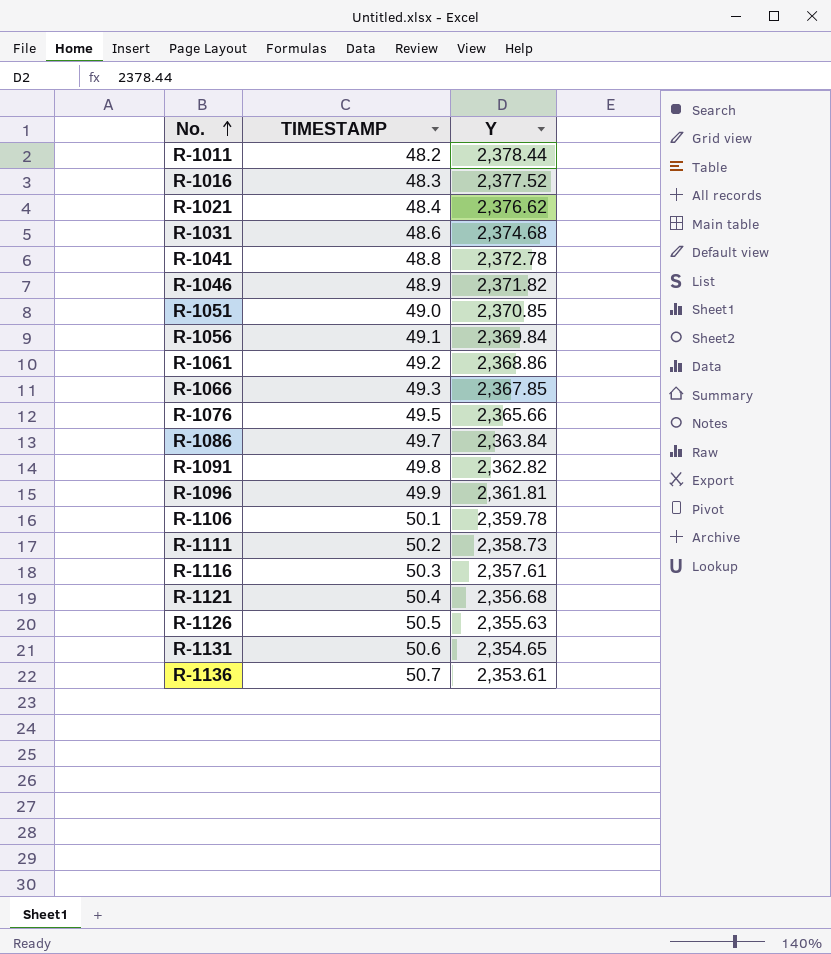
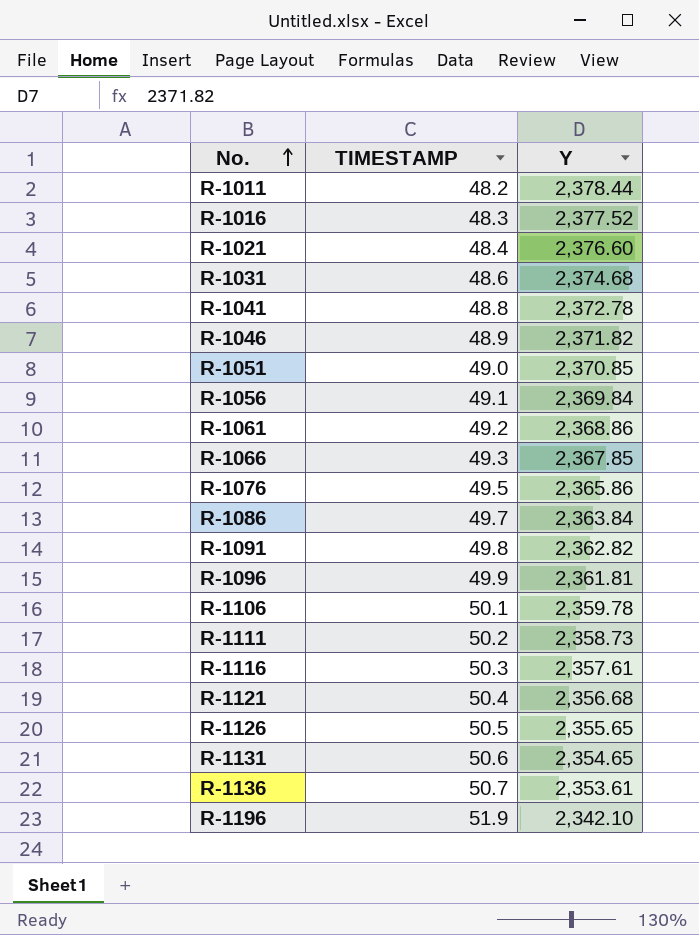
R-1021 | Y: 2,376.62 -> 2,376.60
R-1076 | Y: 2,365.66 -> 2,365.86
R-1126 | Y: 2,355.63 -> 2,355.65
row R-1196: none -> 51.9 | 2,342.10

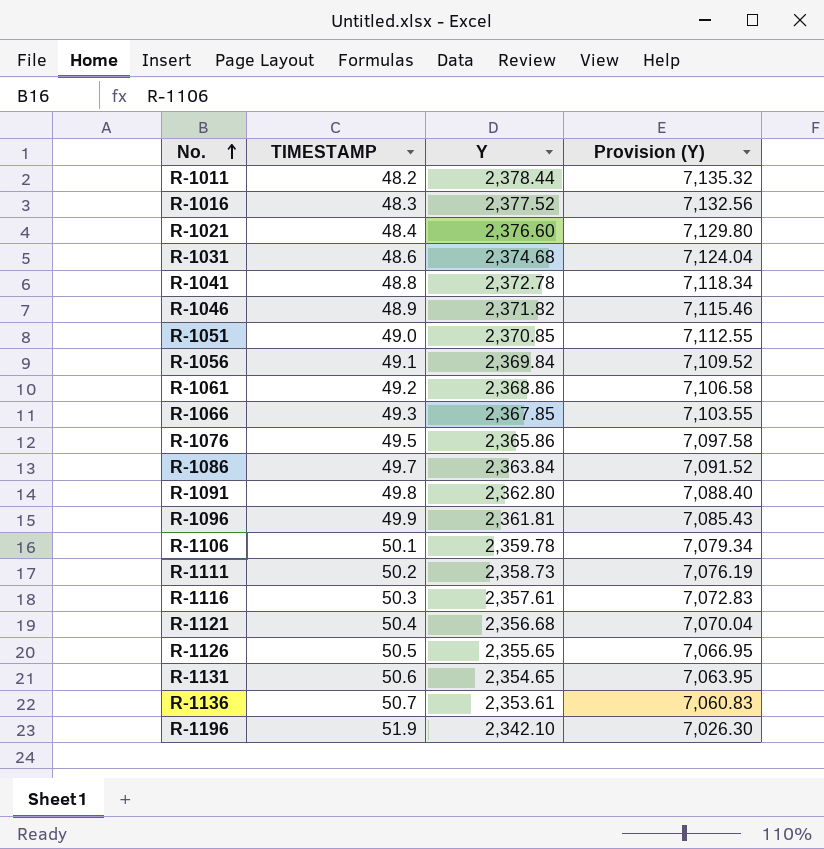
column Provision (Y) | formula: none -> [Y] * 3
R-1091 | Y: 2,362.82 -> 2,362.80

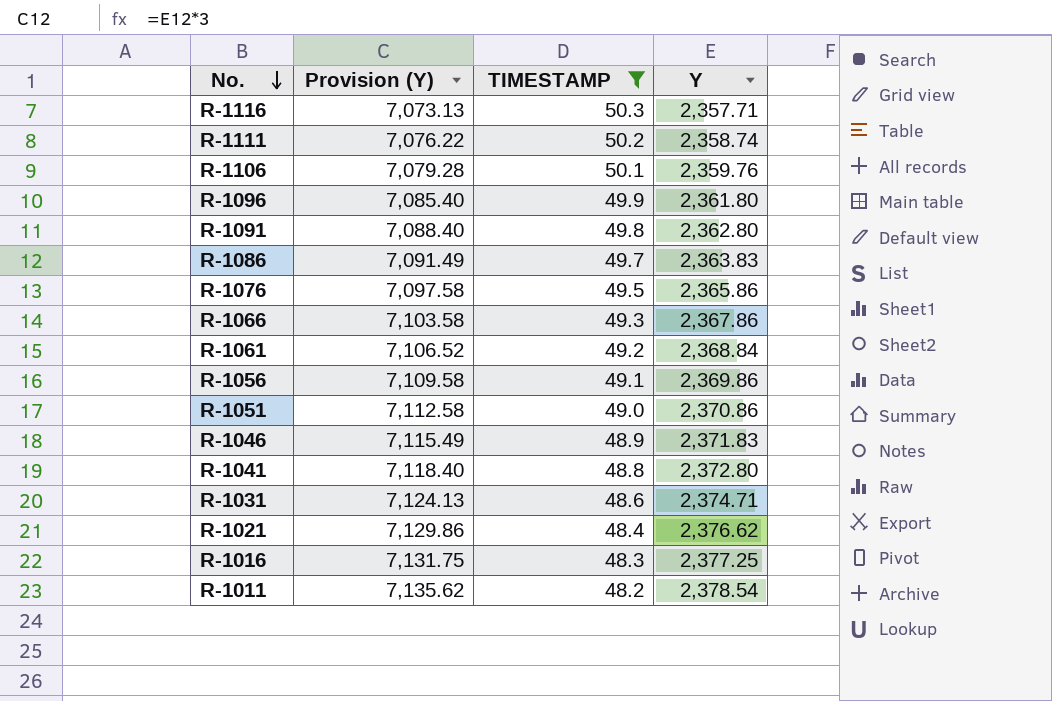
filter: none -> TIMESTAMP <= 50.3
row order: No. ascending -> No. descending
column Provision (Y) | position: 4 -> 2
R-1116 | Provision (Y): 7,072.83 -> 7,073.13
R-1116 | Y: 2,357.61 -> 2,357.71
R-1111 | Provision (Y): 7,076.19 -> 7,076.22
R-1111 | Y: 2,358.73 -> 2,358.74
R-1106 | Provision (Y): 7,079.34 -> 7,079.28
R-1106 | Y: 2,359.78 -> 2,359.76
R-1096 | Provision (Y): 7,085.43 -> 7,085.40
R-1096 | Y: 2,361.81 -> 2,361.80
R-1086 | Provision (Y): 7,091.52 -> 7,091.49
R-1086 | Y: 2,363.84 -> 2,363.83
R-1066 | Provision (Y): 7,103.55 -> 7,103.58
R-1066 | Y: 2,367.85 -> 2,367.86
R-1061 | Provision (Y): 7,106.58 -> 7,106.52
R-1061 | Y: 2,368.86 -> 2,368.84
R-1056 | Provision (Y): 7,109.52 -> 7,109.58
R-1056 | Y: 2,369.84 -> 2,369.86
R-1051 | Provision (Y): 7,112.55 -> 7,112.58
R-1051 | Y: 2,370.85 -> 2,370.86
R-1046 | Provision (Y): 7,115.46 -> 7,115.49
R-1046 | Y: 2,371.82 -> 2,371.83
R-1041 | Provision (Y): 7,118.34 -> 7,118.40
R-1041 | Y: 2,372.78 -> 2,372.80
R-1031 | Provision (Y): 7,124.04 -> 7,124.13
R-1031 | Y: 2,374.68 -> 2,374.71
R-1021 | Provision (Y): 7,129.80 -> 7,129.86
R-1021 | Y: 2,376.60 -> 2,376.62
R-1016 | Provision (Y): 7,132.56 -> 7,131.75
R-1016 | Y: 2,377.52 -> 2,377.25
R-1011 | Provision (Y): 7,135.32 -> 7,135.62
R-1011 | Y: 2,378.44 -> 2,378.54

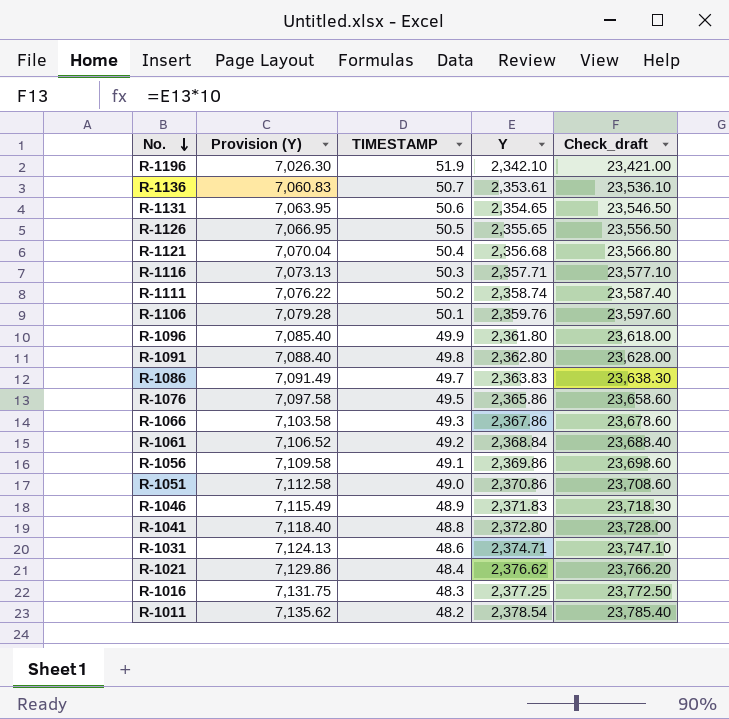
filter: TIMESTAMP <= 50.3 -> none
column Check_draft | formula: none -> [Y] * 10

